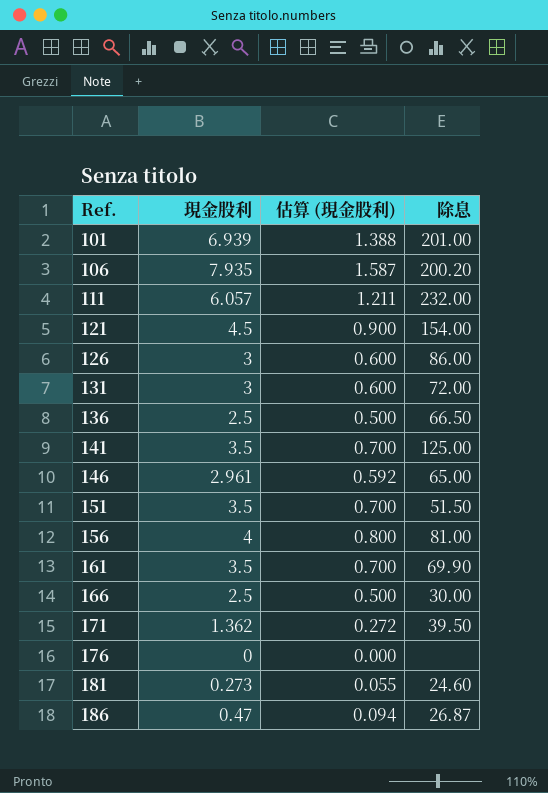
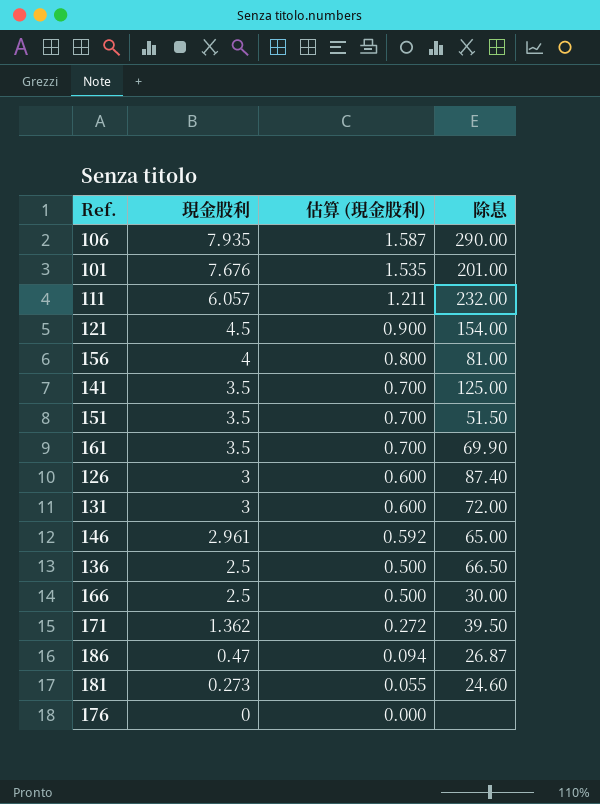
row order: Ref. ascending -> 現金股利 descending
106 | 除息: 200.20 -> 290.00
101 | 現金股利: 6.939 -> 7.676
101 | 估算 (現金股利): 1.388 -> 1.535
126 | 除息: 86.00 -> 87.40

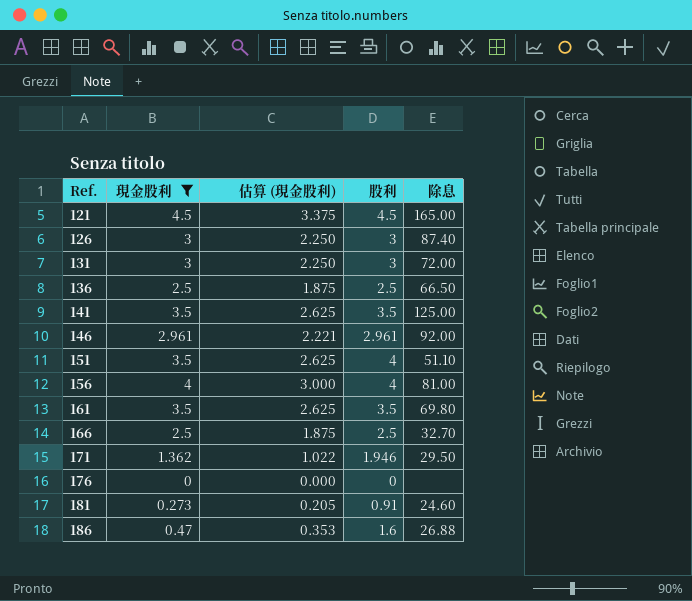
filter: none -> 現金股利 <= 4.5
row order: 現金股利 descending -> Ref. ascending
column 估算 (現金股利) | formula: [現金股利] * 0.2 -> [現金股利] * 0.75
column 股利 | position: none -> 4
121 | 除息: 154.00 -> 165.00
146 | 除息: 65.00 -> 92.00
151 | 除息: 51.50 -> 51.10
161 | 除息: 69.90 -> 69.80
166 | 除息: 30.00 -> 32.70
171 | 除息: 39.50 -> 29.50
186 | 除息: 26.87 -> 26.88

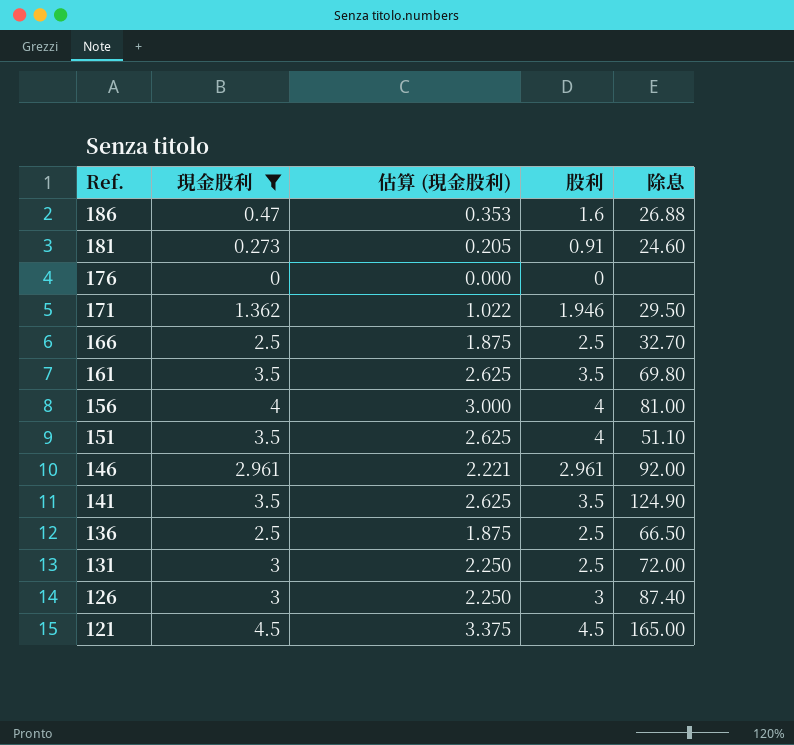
row order: Ref. ascending -> Ref. descending
141 | 除息: 125.00 -> 124.90
131 | 股利: 3 -> 2.5

